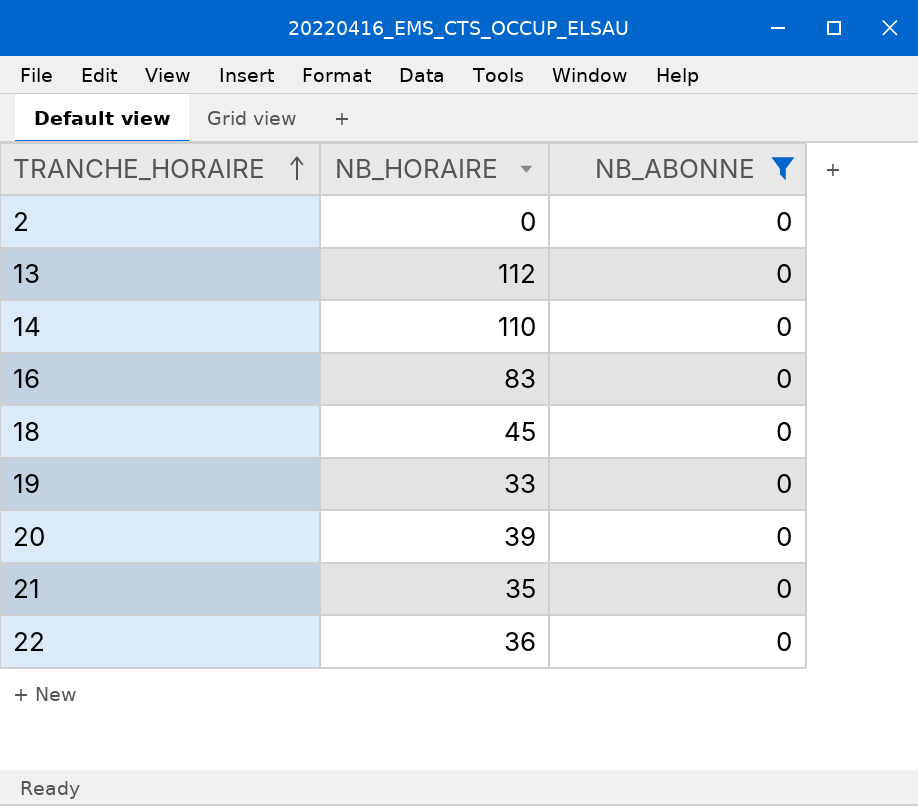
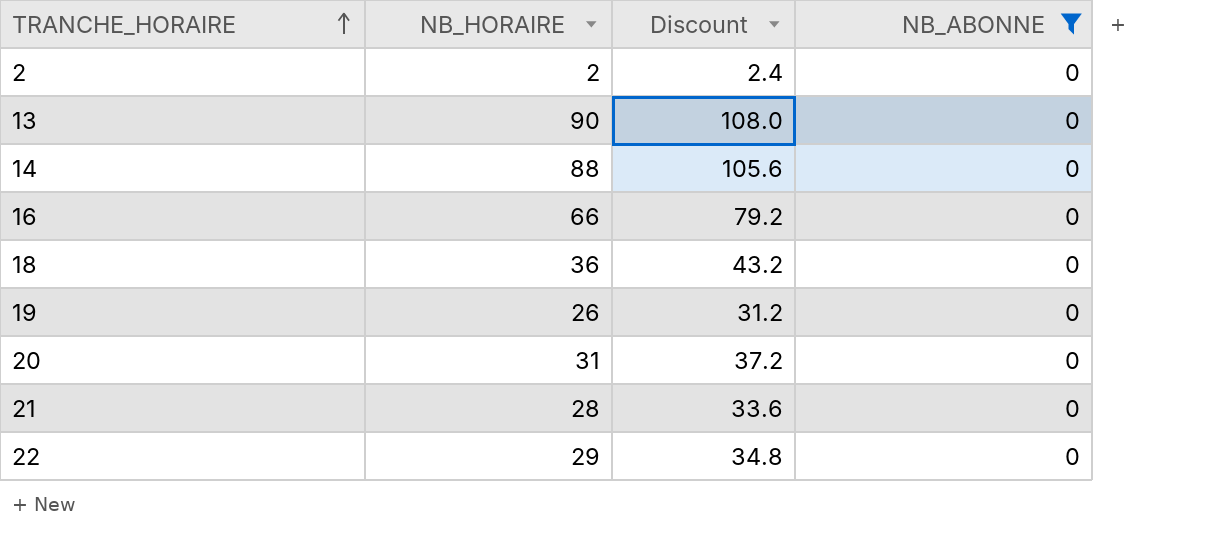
column Discount | formula: none -> [NB_HORAIRE] * 1.2
2 | NB_HORAIRE: 0 -> 2
13 | NB_HORAIRE: 112 -> 90
14 | NB_HORAIRE: 110 -> 88
16 | NB_HORAIRE: 83 -> 66
18 | NB_HORAIRE: 45 -> 36
19 | NB_HORAIRE: 33 -> 26
20 | NB_HORAIRE: 39 -> 31
21 | NB_HORAIRE: 35 -> 28
22 | NB_HORAIRE: 36 -> 29

